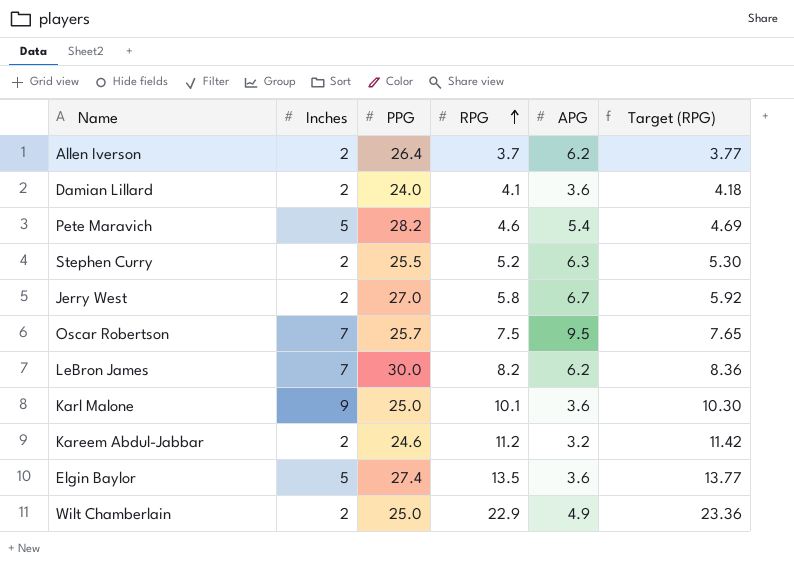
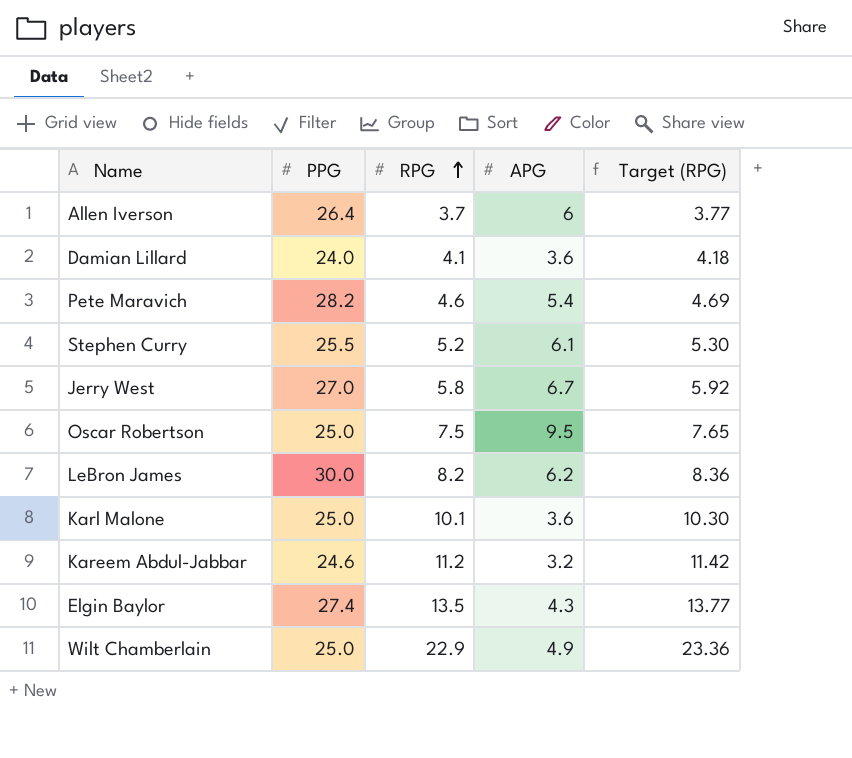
column Inches | position: 2 -> none
Allen Iverson | APG: 6.2 -> 6
Stephen Curry | APG: 6.3 -> 6.1
Oscar Robertson | PPG: 25.7 -> 25.0
Elgin Baylor | APG: 3.6 -> 4.3

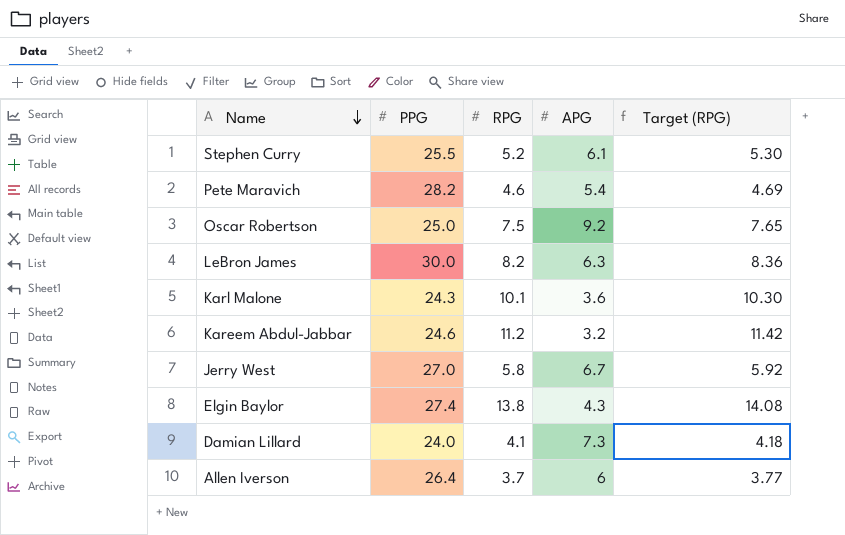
row order: RPG ascending -> Name descending
row Wilt Chamberlain: 25.0 | 22.9 | 4.9 | 23.36 -> none
Oscar Robertson | APG: 9.5 -> 9.2
LeBron James | APG: 6.2 -> 6.3
Karl Malone | PPG: 25.0 -> 24.3
Elgin Baylor | RPG: 13.5 -> 13.8
Elgin Baylor | Target (RPG): 13.77 -> 14.08
Damian Lillard | APG: 3.6 -> 7.3

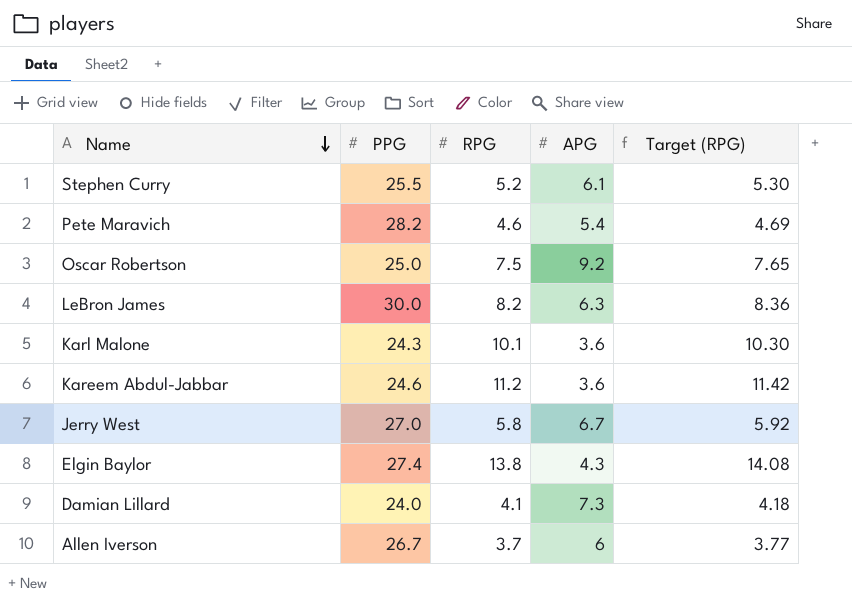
Kareem Abdul-Jabbar | APG: 3.2 -> 3.6
Allen Iverson | PPG: 26.4 -> 26.7

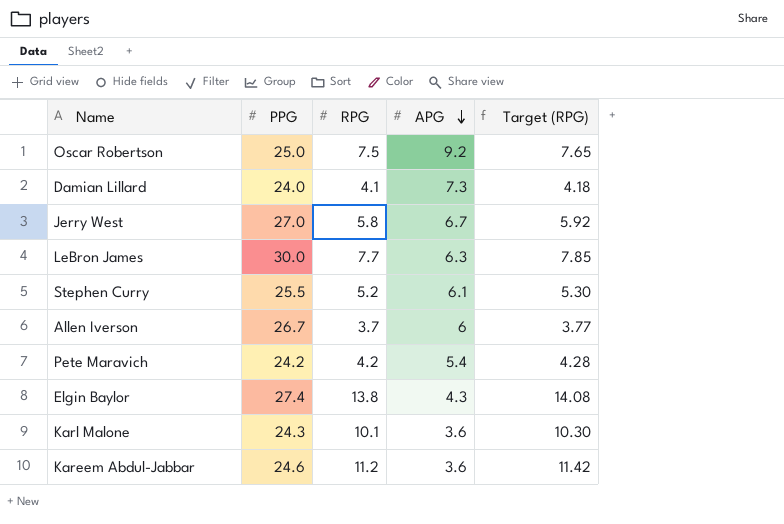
row order: Name descending -> APG descending
LeBron James | RPG: 8.2 -> 7.7
LeBron James | Target (RPG): 8.36 -> 7.85
Pete Maravich | PPG: 28.2 -> 24.2
Pete Maravich | RPG: 4.6 -> 4.2
Pete Maravich | Target (RPG): 4.69 -> 4.28

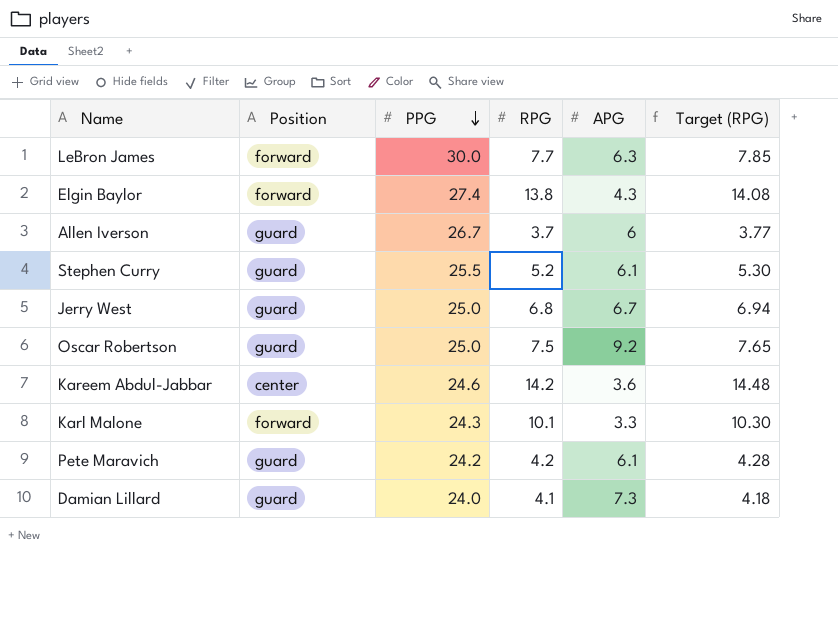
row order: APG descending -> PPG descending
column Position | position: none -> 2
Jerry West | PPG: 27.0 -> 25.0
Jerry West | RPG: 5.8 -> 6.8
Jerry West | Target (RPG): 5.92 -> 6.94
Kareem Abdul-Jabbar | RPG: 11.2 -> 14.2
Kareem Abdul-Jabbar | Target (RPG): 11.42 -> 14.48
Karl Malone | APG: 3.6 -> 3.3
Pete Maravich | APG: 5.4 -> 6.1

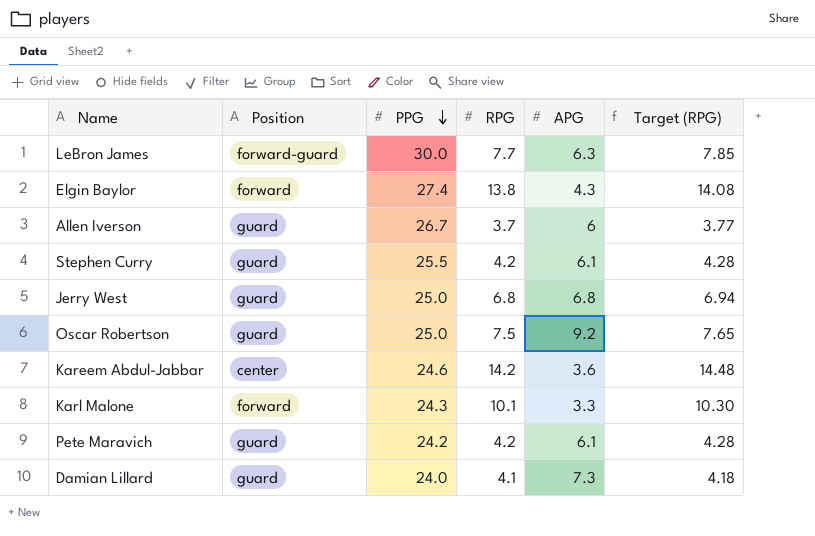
LeBron James | Position: forward -> forward-guard
Stephen Curry | RPG: 5.2 -> 4.2
Stephen Curry | Target (RPG): 5.30 -> 4.28
Jerry West | APG: 6.7 -> 6.8

